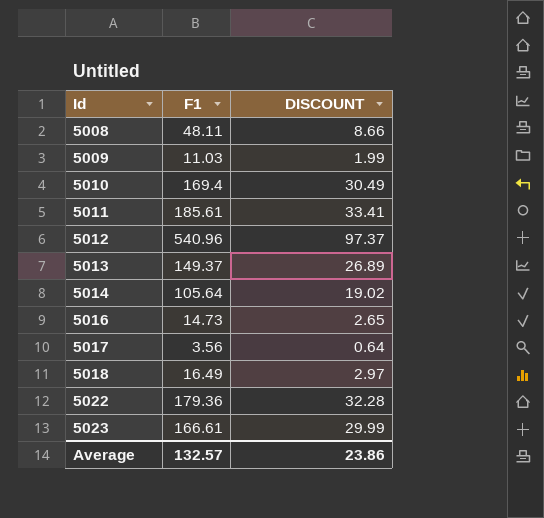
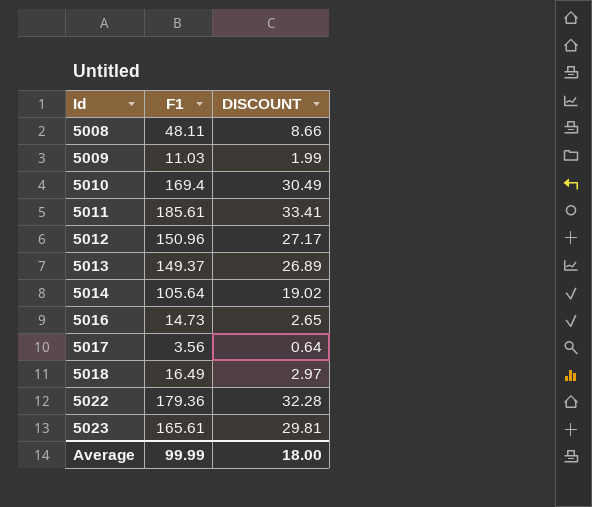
5012 | F1: 540.96 -> 150.96
5012 | DISCOUNT: 97.37 -> 27.17
5023 | F1: 166.61 -> 165.61
5023 | DISCOUNT: 29.99 -> 29.81
Average | F1: 132.57 -> 99.99
Average | DISCOUNT: 23.86 -> 18.00

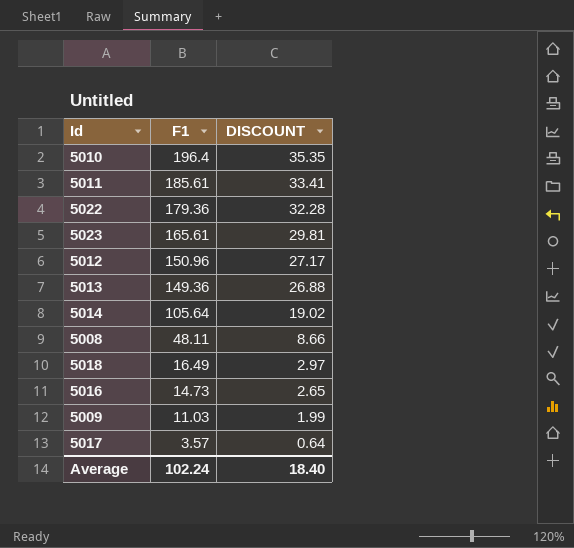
row order: Id ascending -> F1 descending
5010 | F1: 169.4 -> 196.4
5010 | DISCOUNT: 30.49 -> 35.35
5013 | F1: 149.37 -> 149.36
5013 | DISCOUNT: 26.89 -> 26.88
5017 | F1: 3.56 -> 3.57
Average | F1: 99.99 -> 102.24
Average | DISCOUNT: 18.00 -> 18.40

